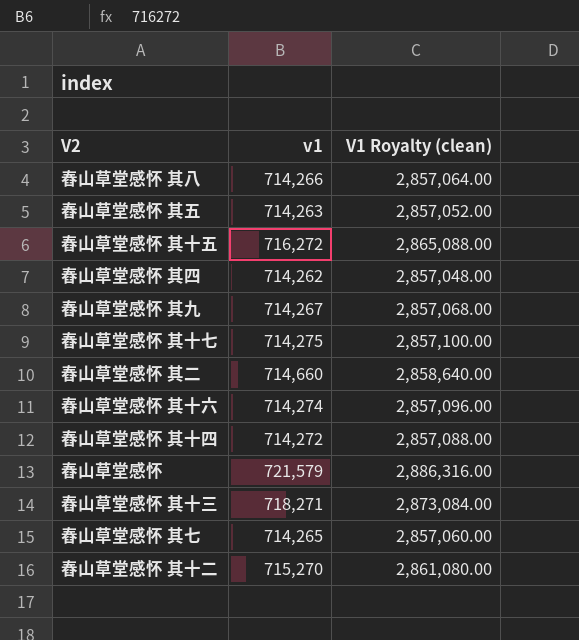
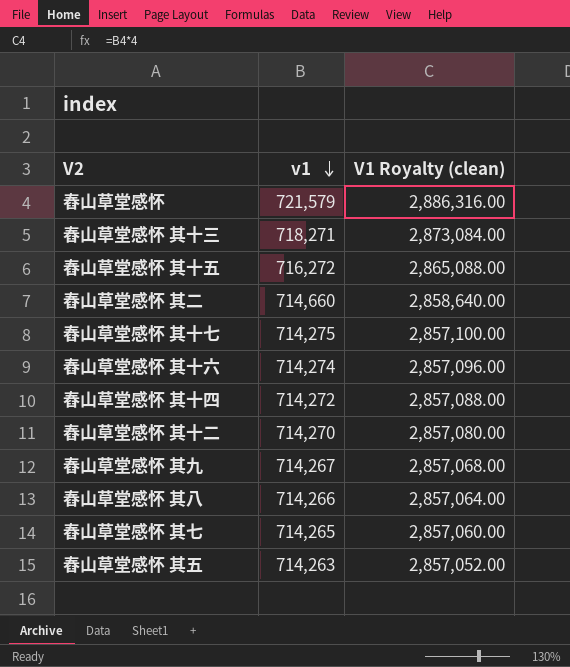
row order: none -> v1 descending
row 舂山草堂感怀 其四: 714,262 | 2,857,048.00 -> none
舂山草堂感怀 其十二 | v1: 715,270 -> 714,270
舂山草堂感怀 其十二 | V1 Royalty (clean): 2,861,080.00 -> 2,857,080.00

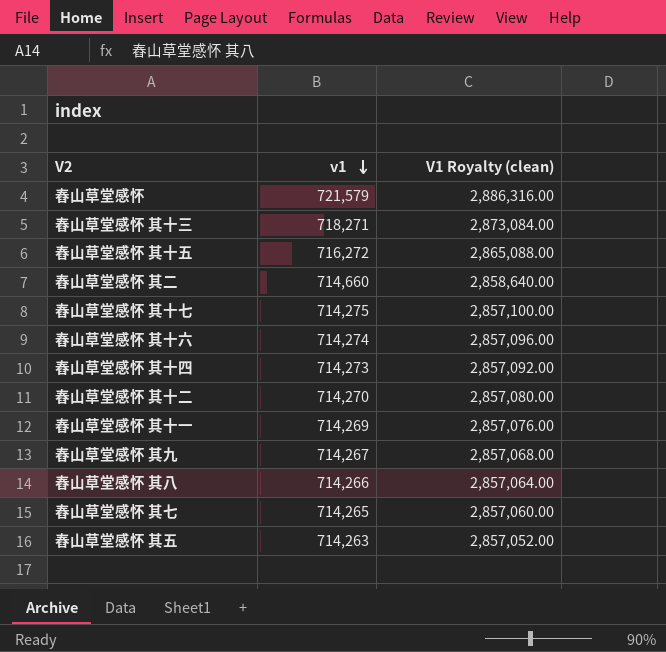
舂山草堂感怀 其十四 | v1: 714,272 -> 714,273
舂山草堂感怀 其十四 | V1 Royalty (clean): 2,857,088.00 -> 2,857,092.00
row 舂山草堂感怀 其十一: none -> 714,269 | 2,857,076.00

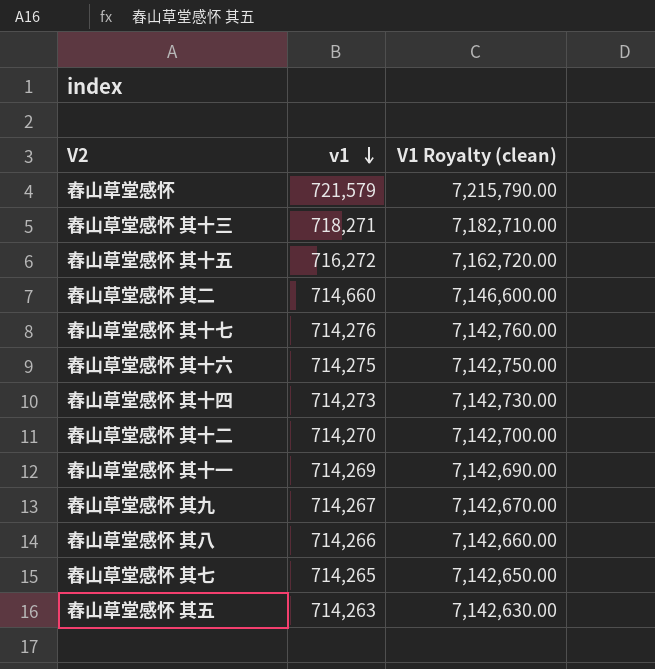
column V1 Royalty (clean) | formula: [v1] * 4 -> [v1] * 10
舂山草堂感怀 其十七 | v1: 714,275 -> 714,276
舂山草堂感怀 其十六 | v1: 714,274 -> 714,275

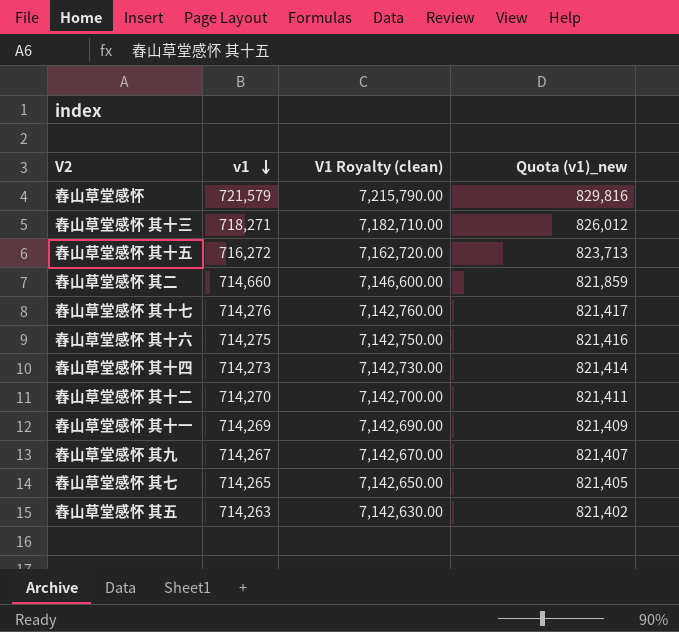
column Quota (v1)_new | formula: none -> [v1] * 1.15
row 舂山草堂感怀 其八: 714,266 | 7,142,660.00 -> none

